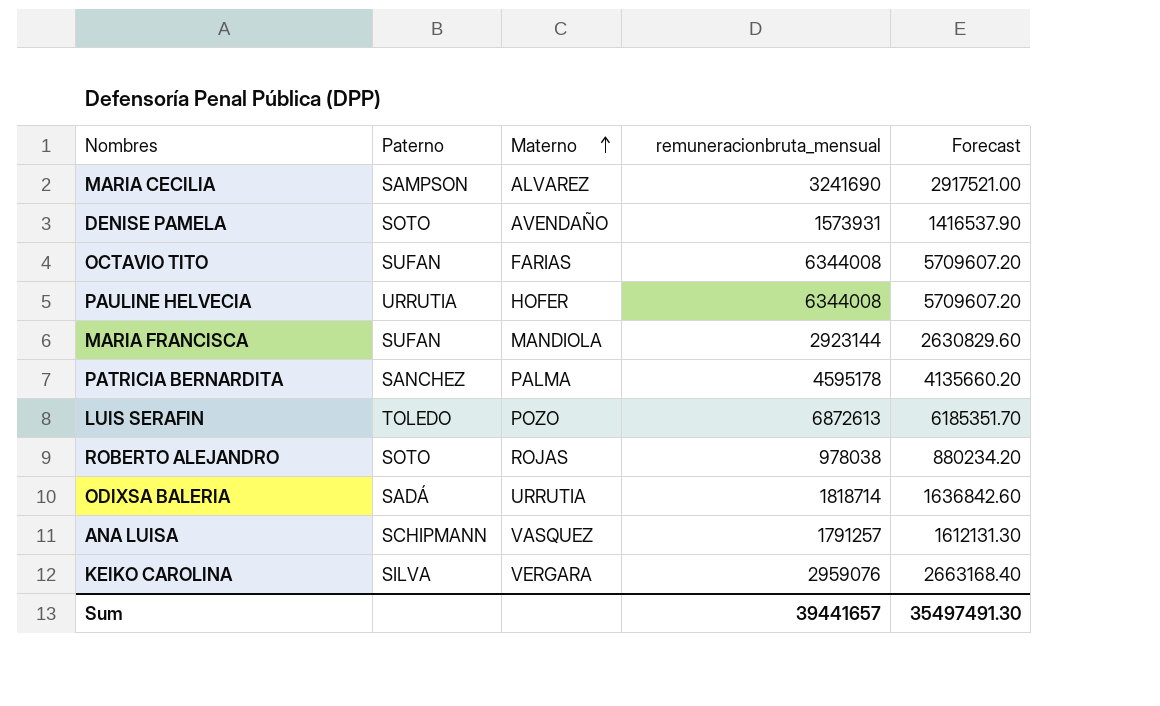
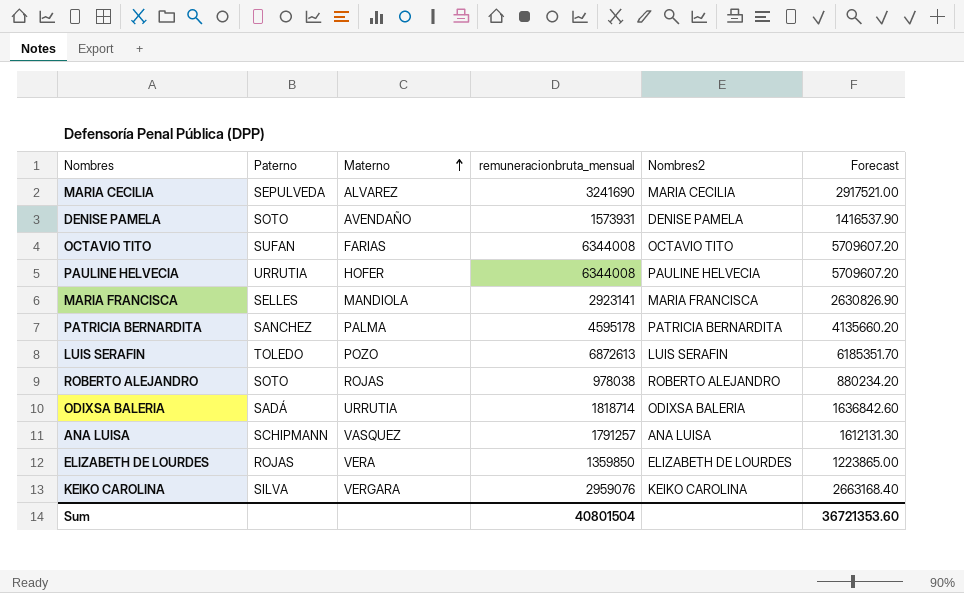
column Nombres2 | position: none -> 5
MARIA CECILIA | Paterno: SAMPSON -> SEPULVEDA
MARIA FRANCISCA | Paterno: SUFAN -> SELLES
MARIA FRANCISCA | remuneracionbruta_mensual: 2923144 -> 2923141
MARIA FRANCISCA | Forecast: 2630829.60 -> 2630826.90
row ELIZABETH DE LOURDES: none -> ROJAS | VERA | 1359850 | ELIZABETH DE LOURDES | 1223865.00
Sum | remuneracionbruta_mensual: 39441657 -> 40801504
Sum | Forecast: 35497491.30 -> 36721353.60

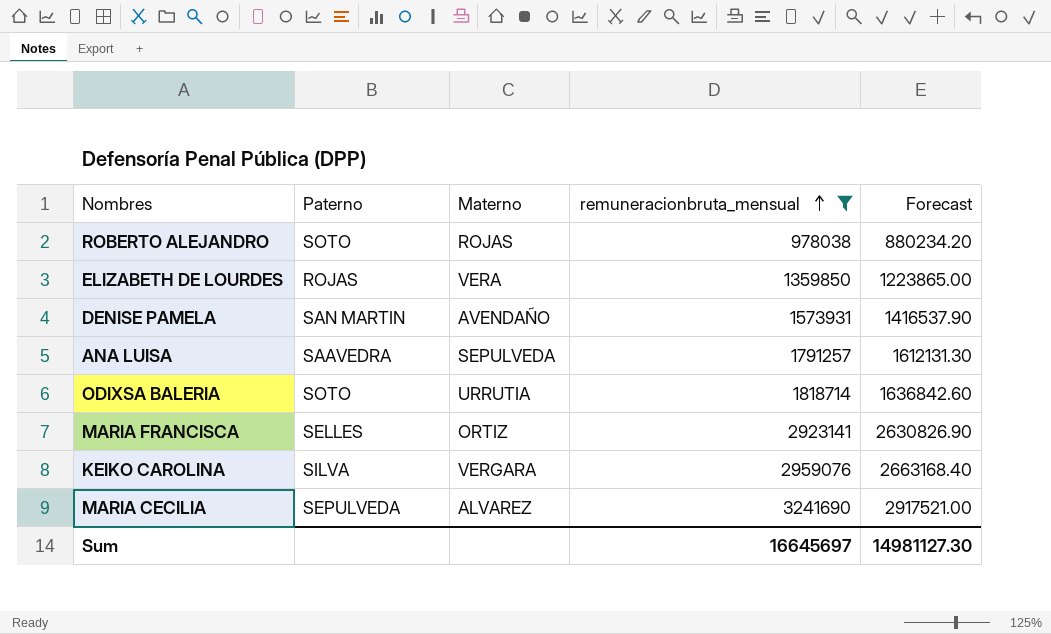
filter: none -> remuneracionbruta_mensual <= 3241690
row order: Materno ascending -> remuneracionbruta_mensual ascending
column Nombres2 | position: 5 -> none
DENISE PAMELA | Paterno: SOTO -> SAN MARTIN
ANA LUISA | Paterno: SCHIPMANN -> SAAVEDRA
ANA LUISA | Materno: VASQUEZ -> SEPULVEDA
ODIXSA BALERIA | Paterno: SADÁ -> SOTO
MARIA FRANCISCA | Materno: MANDIOLA -> ORTIZ
Sum | remuneracionbruta_mensual: 40801504 -> 16645697
Sum | Forecast: 36721353.60 -> 14981127.30

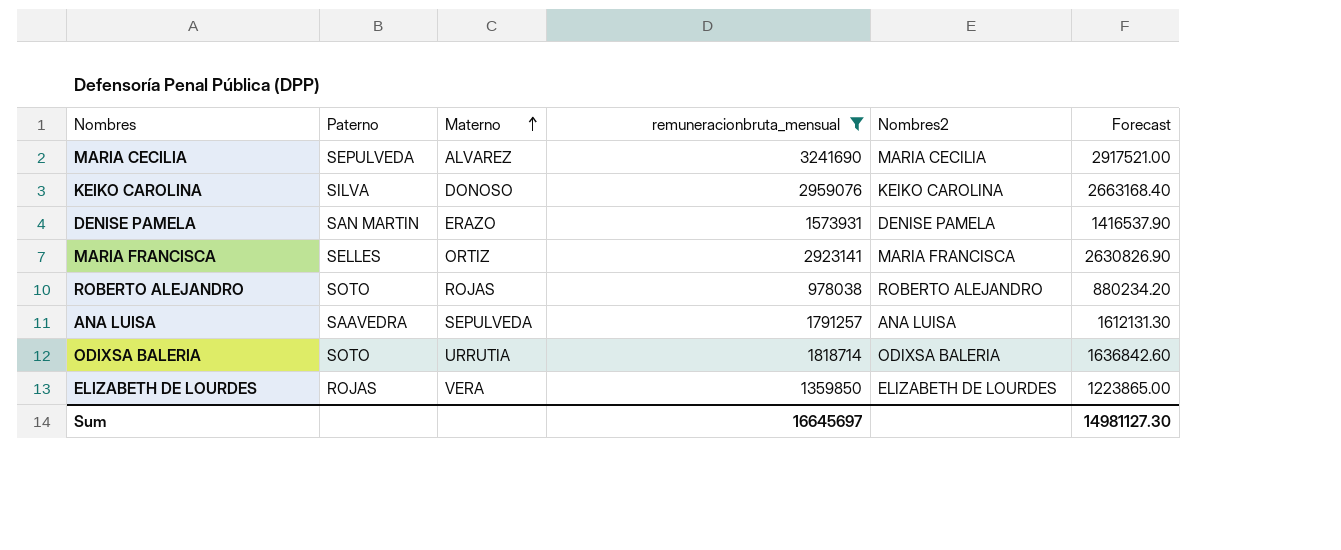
row order: remuneracionbruta_mensual ascending -> Materno ascending
column Nombres2 | position: none -> 5
KEIKO CAROLINA | Materno: VERGARA -> DONOSO
DENISE PAMELA | Materno: AVENDAÑO -> ERAZO

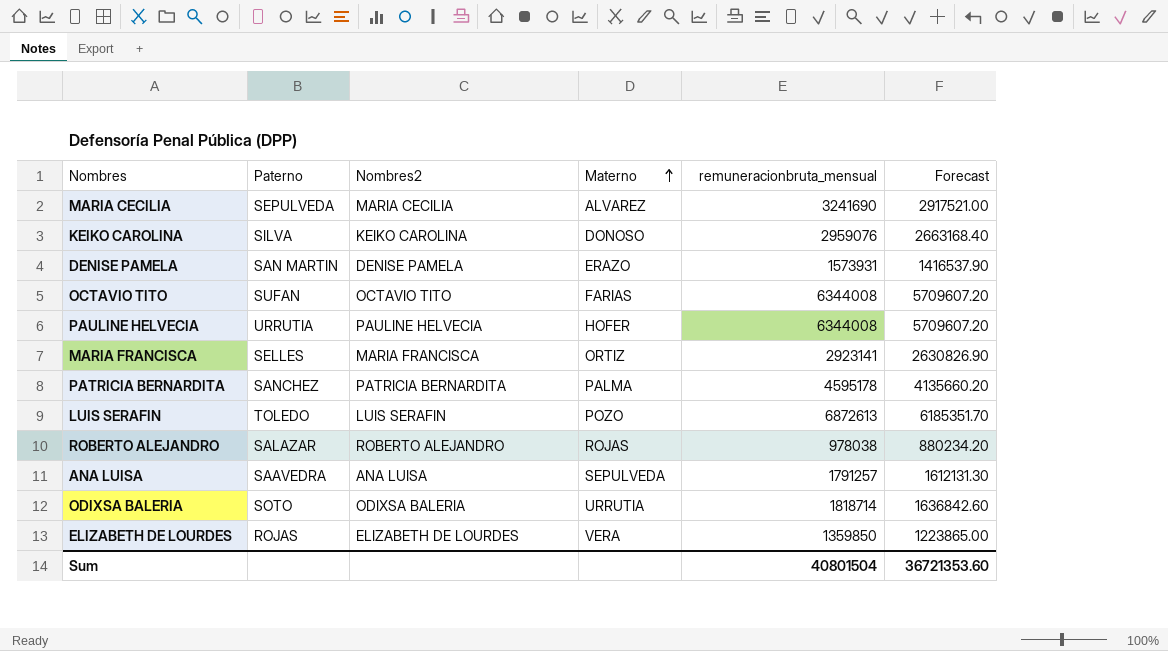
filter: remuneracionbruta_mensual <= 3241690 -> none
column Nombres2 | position: 5 -> 3
ROBERTO ALEJANDRO | Paterno: SOTO -> SALAZAR
Sum | remuneracionbruta_mensual: 16645697 -> 40801504
Sum | Forecast: 14981127.30 -> 36721353.60

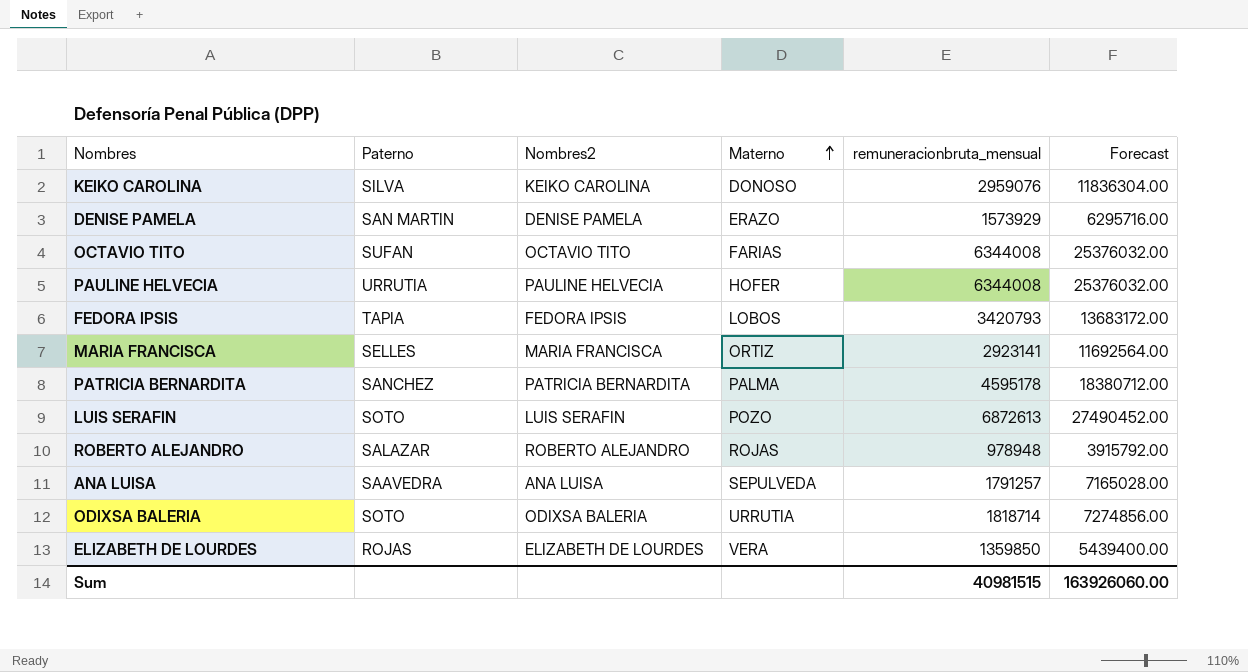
column Forecast | formula: [remuneracionbruta_mensual] * 0.9 -> [remuneracionbruta_mensual] * 4
row MARIA CECILIA: SEPULVEDA | MARIA CECILIA | ALVAREZ | 3241690 | 2917521.00 -> none
DENISE PAMELA | remuneracionbruta_mensual: 1573931 -> 1573929
row FEDORA IPSIS: none -> TAPIA | FEDORA IPSIS | LOBOS | 3420793 | 13683172.00
LUIS SERAFIN | Paterno: TOLEDO -> SOTO
ROBERTO ALEJANDRO | remuneracionbruta_mensual: 978038 -> 978948
Sum | remuneracionbruta_mensual: 40801504 -> 40981515
Sum | Forecast: 36721353.60 -> 163926060.00

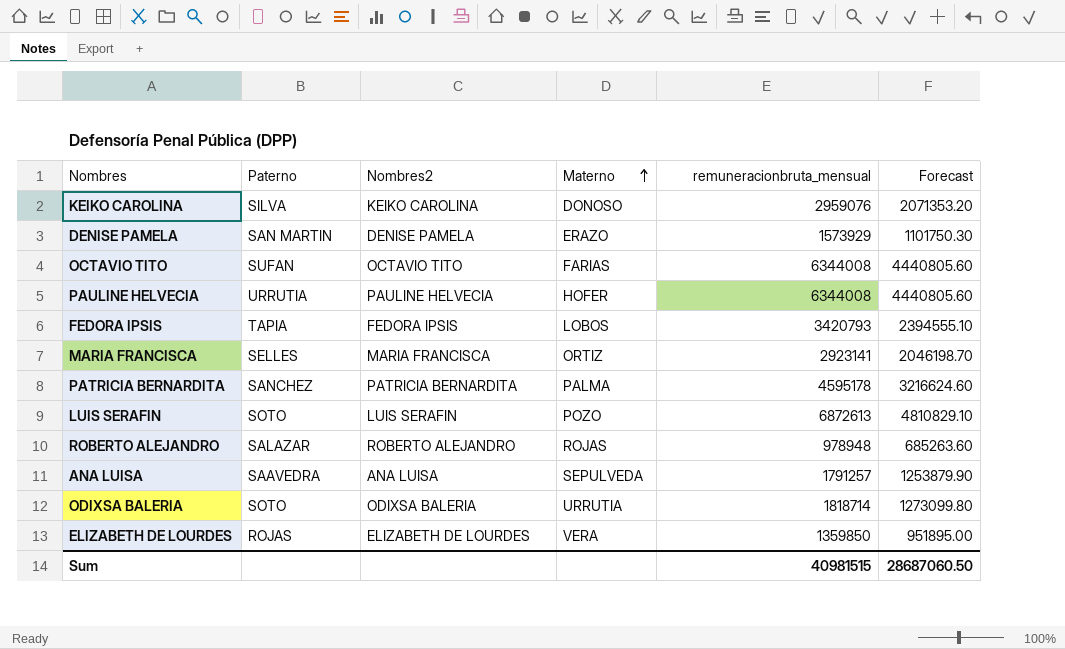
column Forecast | formula: [remuneracionbruta_mensual] * 4 -> [remuneracionbruta_mensual] * 0.7
Sum | Forecast: 163926060.00 -> 28687060.50

